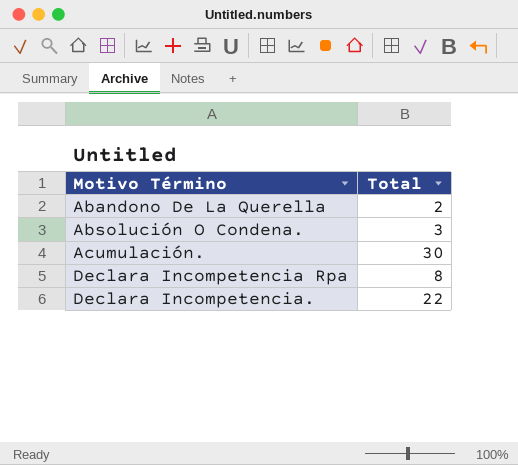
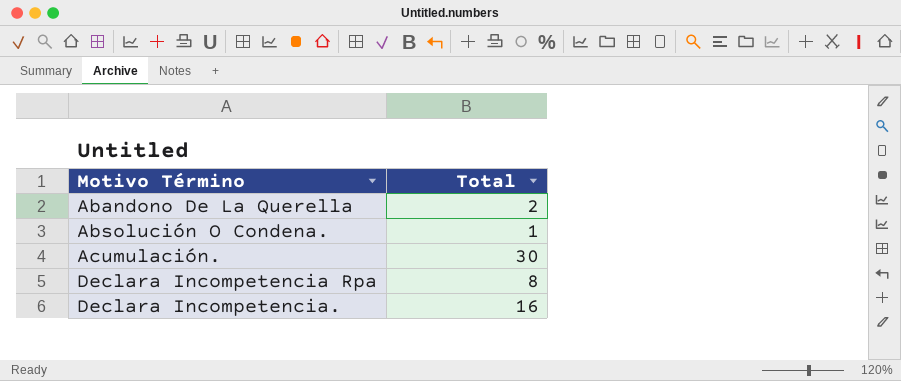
Absolución O Condena. | Total: 3 -> 1
Declara Incompetencia. | Total: 22 -> 16

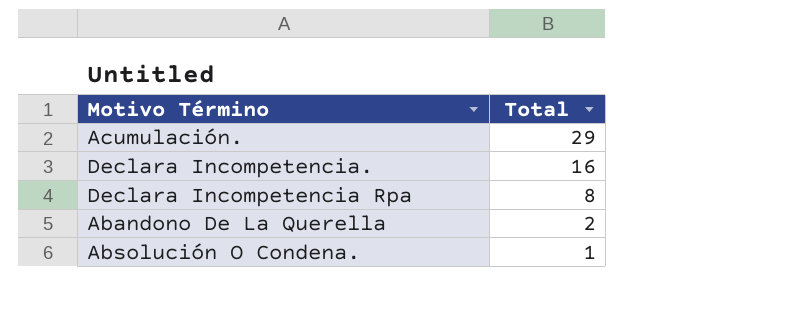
row order: Motivo Término ascending -> Total descending
Acumulación. | Total: 30 -> 29

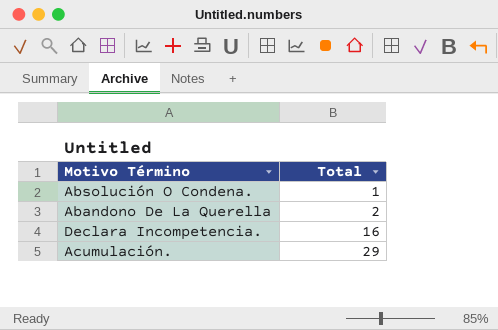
row order: Total descending -> Total ascending
row Declara Incompetencia Rpa: 8 -> none

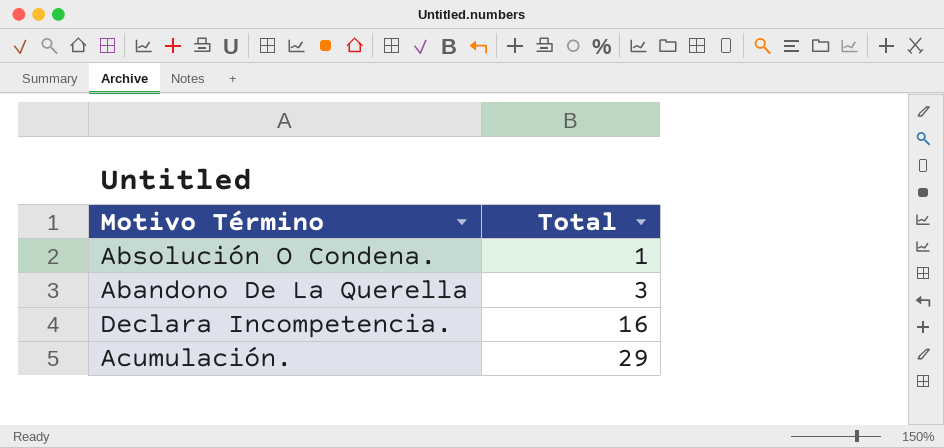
Abandono De La Querella | Total: 2 -> 3

